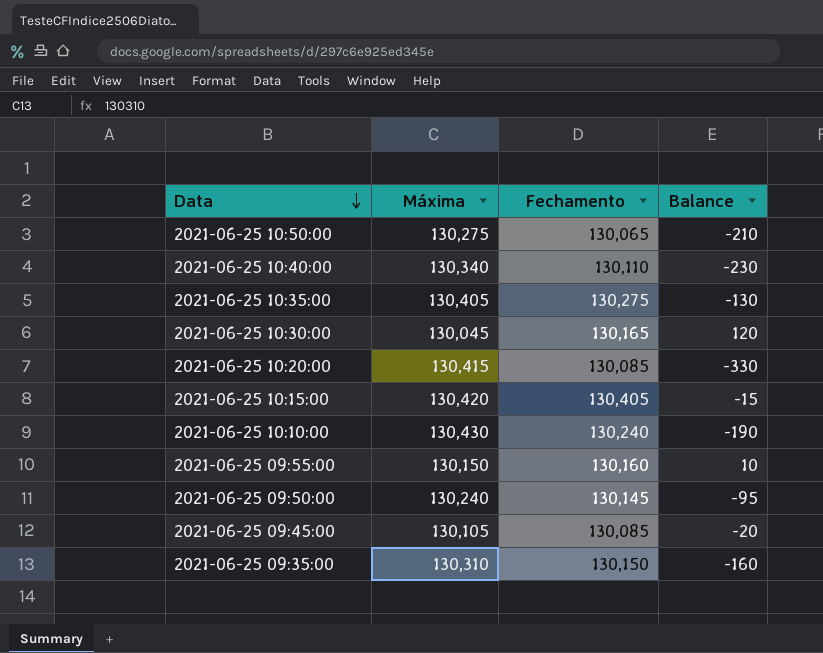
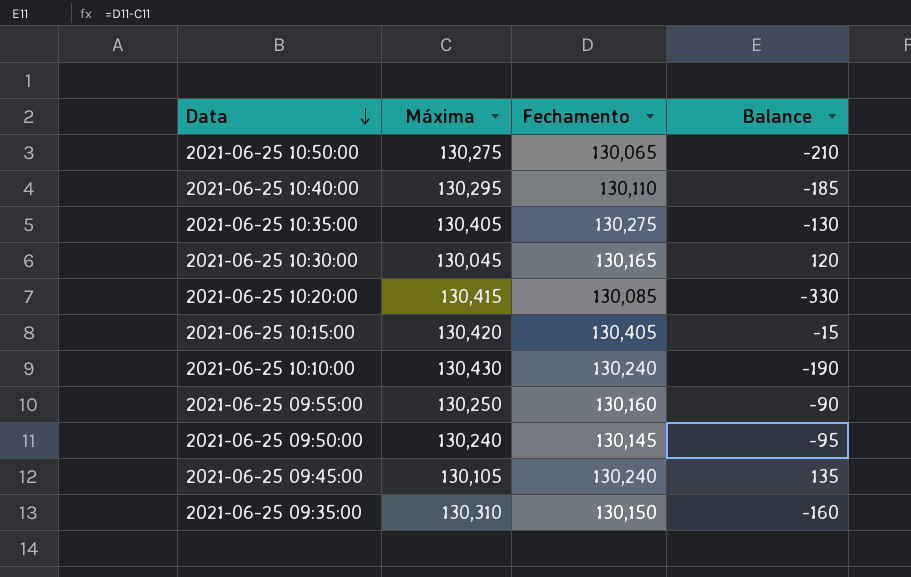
2021-06-25 10:40:00 | Máxima: 130,340 -> 130,295
2021-06-25 10:40:00 | Balance: -230 -> -185
2021-06-25 09:55:00 | Máxima: 130,150 -> 130,250
2021-06-25 09:55:00 | Balance: 10 -> -90
2021-06-25 09:45:00 | Fechamento: 130,085 -> 130,240
2021-06-25 09:45:00 | Balance: -20 -> 135

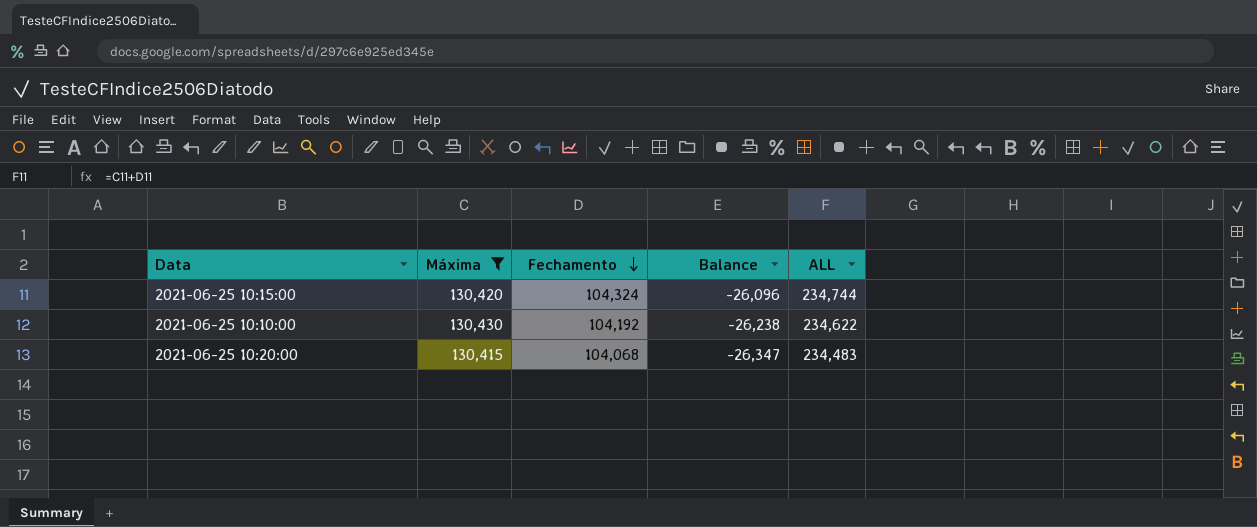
filter: none -> Máxima >= 130,415
row order: Data descending -> Fechamento descending
column ALL | formula: none -> [Máxima] + [Fechamento]
2021-06-25 10:15:00 | Fechamento: 130,405 -> 104,324
2021-06-25 10:15:00 | Balance: -15 -> -26,096
2021-06-25 10:10:00 | Fechamento: 130,240 -> 104,192
2021-06-25 10:10:00 | Balance: -190 -> -26,238
2021-06-25 10:20:00 | Fechamento: 130,085 -> 104,068
2021-06-25 10:20:00 | Balance: -330 -> -26,347

